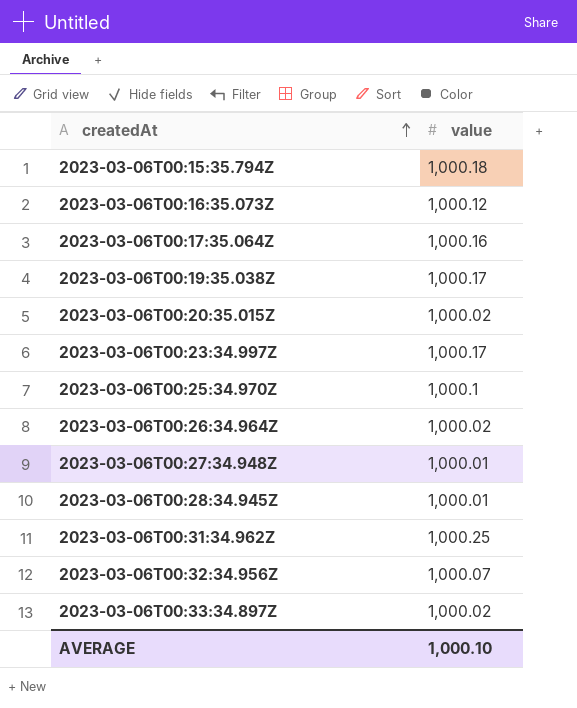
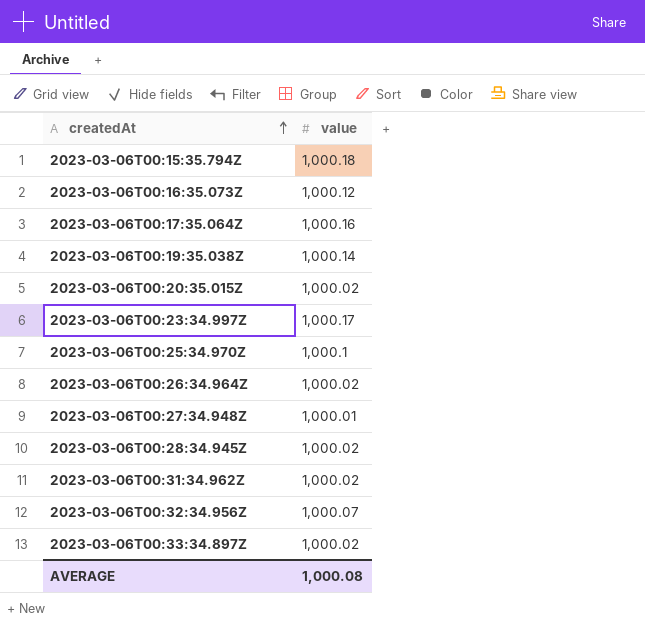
2023-03-06T00:19:35.038Z | value: 1,000.17 -> 1,000.14
2023-03-06T00:28:34.945Z | value: 1,000.01 -> 1,000.02
2023-03-06T00:31:34.962Z | value: 1,000.25 -> 1,000.02
AVERAGE | value: 1,000.10 -> 1,000.08

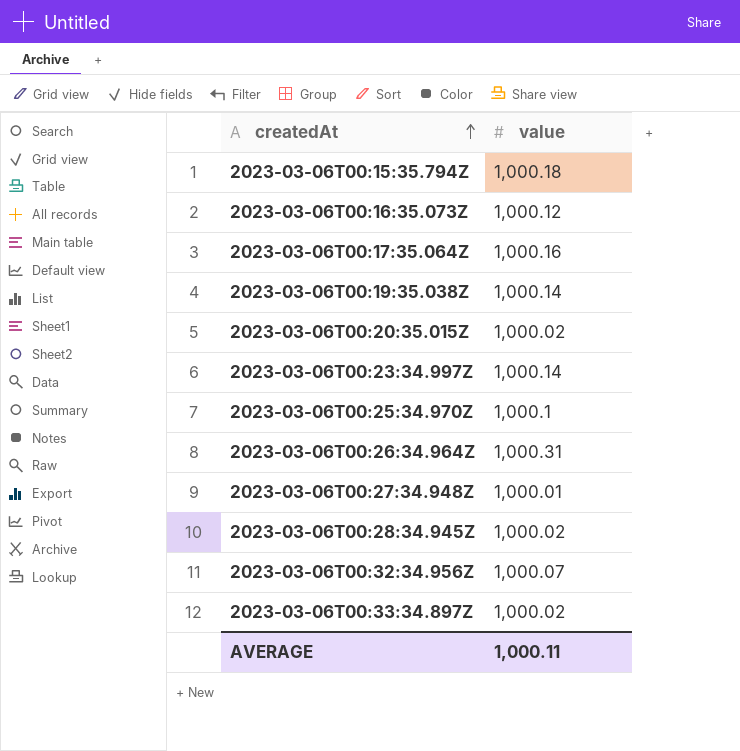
row 2023-03-06T00:31:34.962Z: 1,000.02 -> none
2023-03-06T00:23:34.997Z | value: 1,000.17 -> 1,000.14
2023-03-06T00:26:34.964Z | value: 1,000.02 -> 1,000.31
AVERAGE | value: 1,000.08 -> 1,000.11

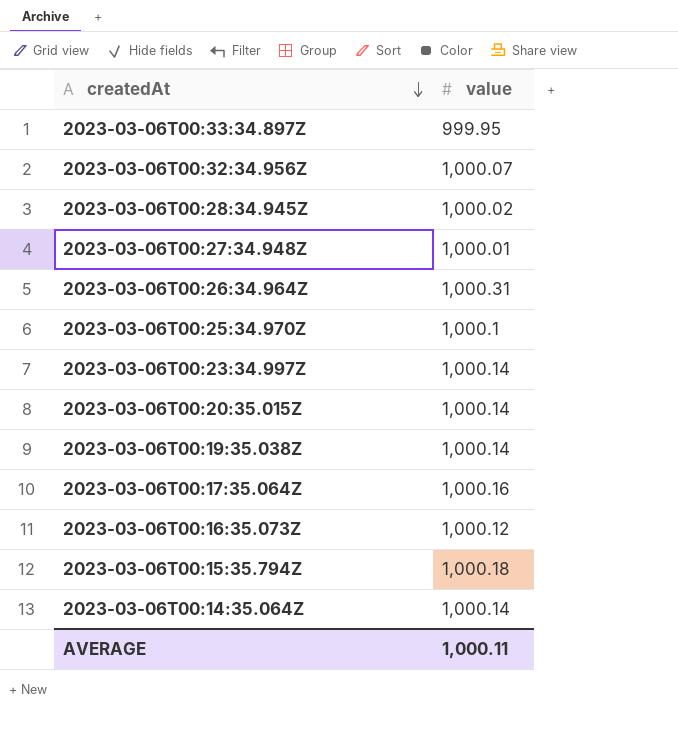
row order: createdAt ascending -> createdAt descending
2023-03-06T00:33:34.897Z | value: 1,000.02 -> 999.95
2023-03-06T00:20:35.015Z | value: 1,000.02 -> 1,000.14
row 2023-03-06T00:14:35.064Z: none -> 1,000.14

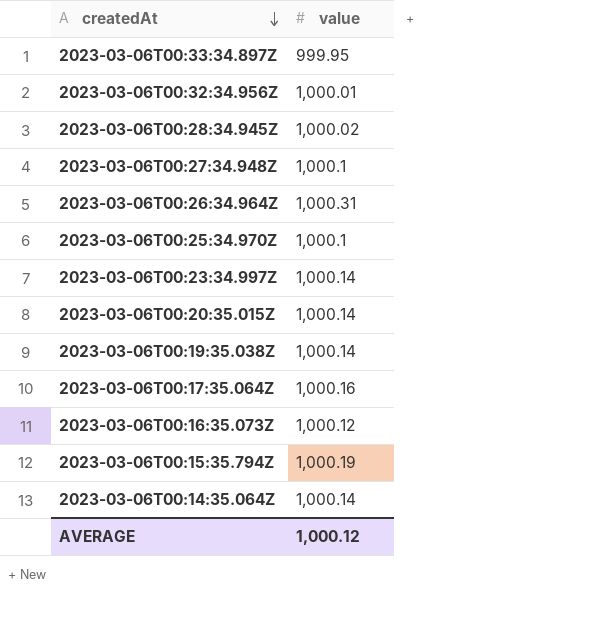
2023-03-06T00:32:34.956Z | value: 1,000.07 -> 1,000.01
2023-03-06T00:27:34.948Z | value: 1,000.01 -> 1,000.1
2023-03-06T00:15:35.794Z | value: 1,000.18 -> 1,000.19
AVERAGE | value: 1,000.11 -> 1,000.12

